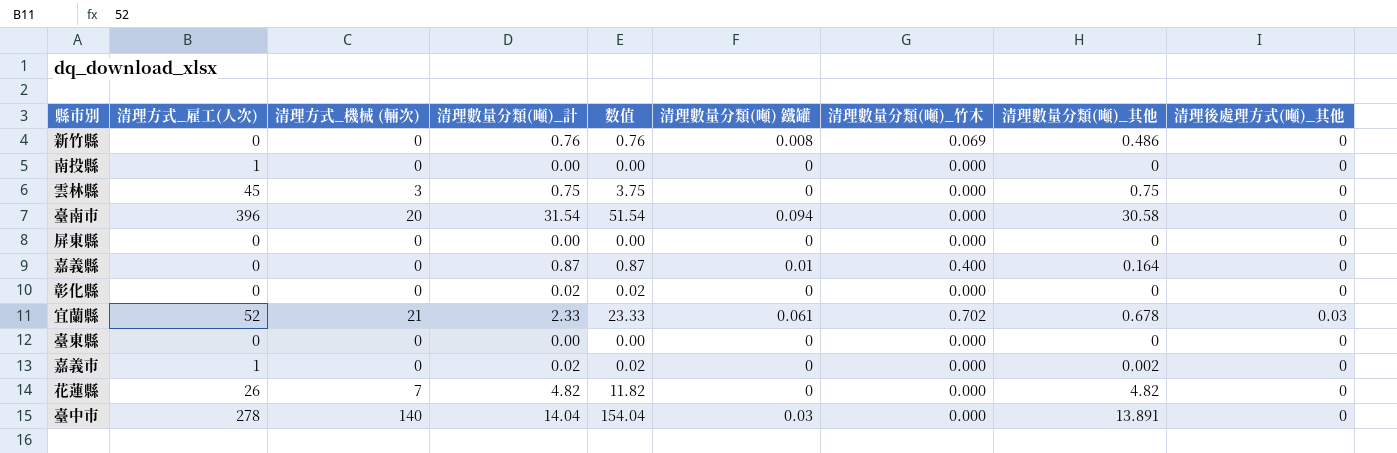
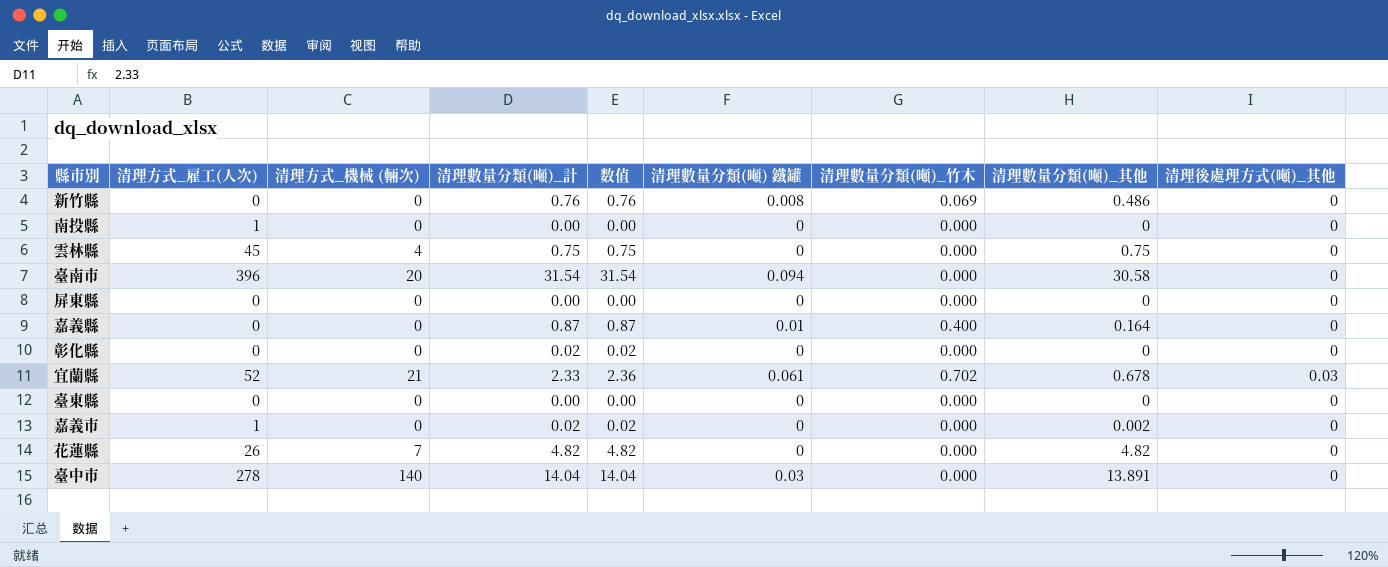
column 数值 | formula: [清理方式_機械 (輛次)] + [清理數量分類(噸)_計] -> [清理數量分類(噸)_計] + [清理後處理方式(噸)_其他]
雲林縣 | 清理方式_機械 (輛次): 3 -> 4

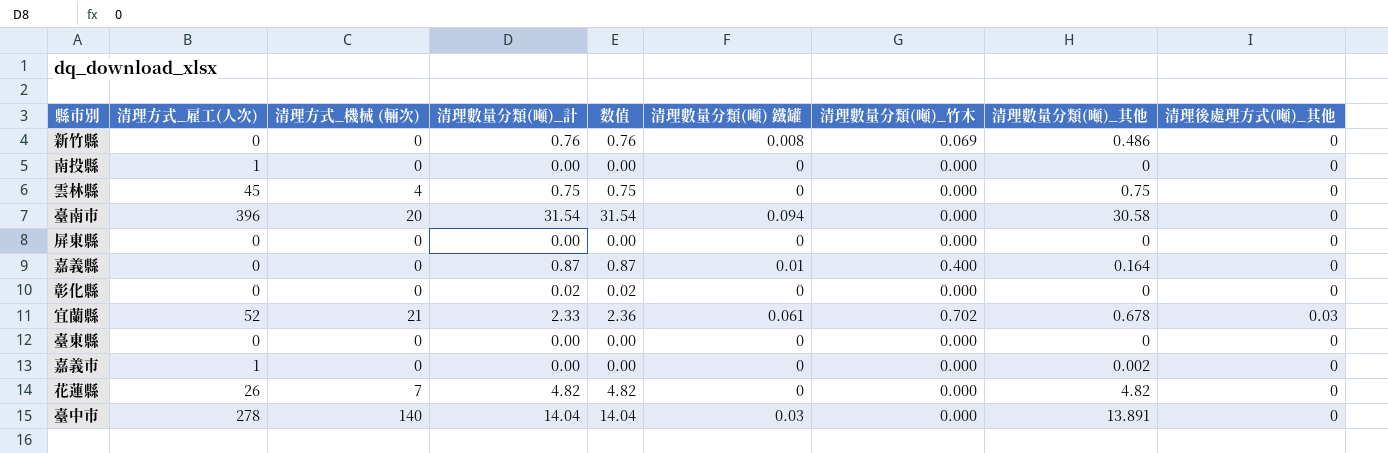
嘉義市 | 清理數量分類(噸)_計: 0.02 -> 0.00
嘉義市 | 数值: 0.02 -> 0.00

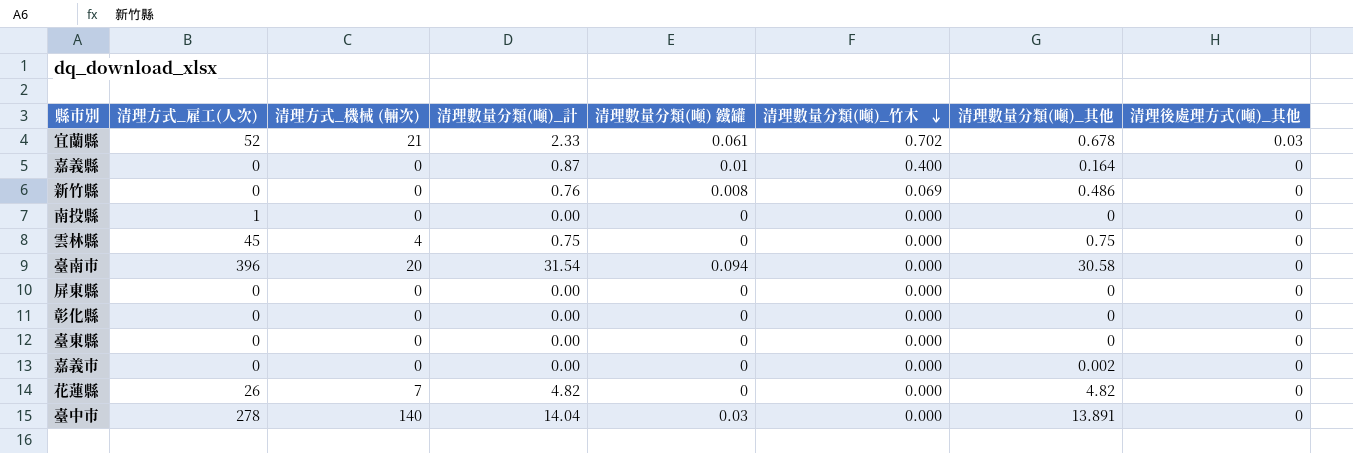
row order: none -> 清理數量分類(噸)_竹木 descending
column 数值 | formula: [清理數量分類(噸)_計] + [清理後處理方式(噸)_其他] -> none
彰化縣 | 清理數量分類(噸)_計: 0.02 -> 0.00
嘉義市 | 清理方式_雇工(人次): 1 -> 0

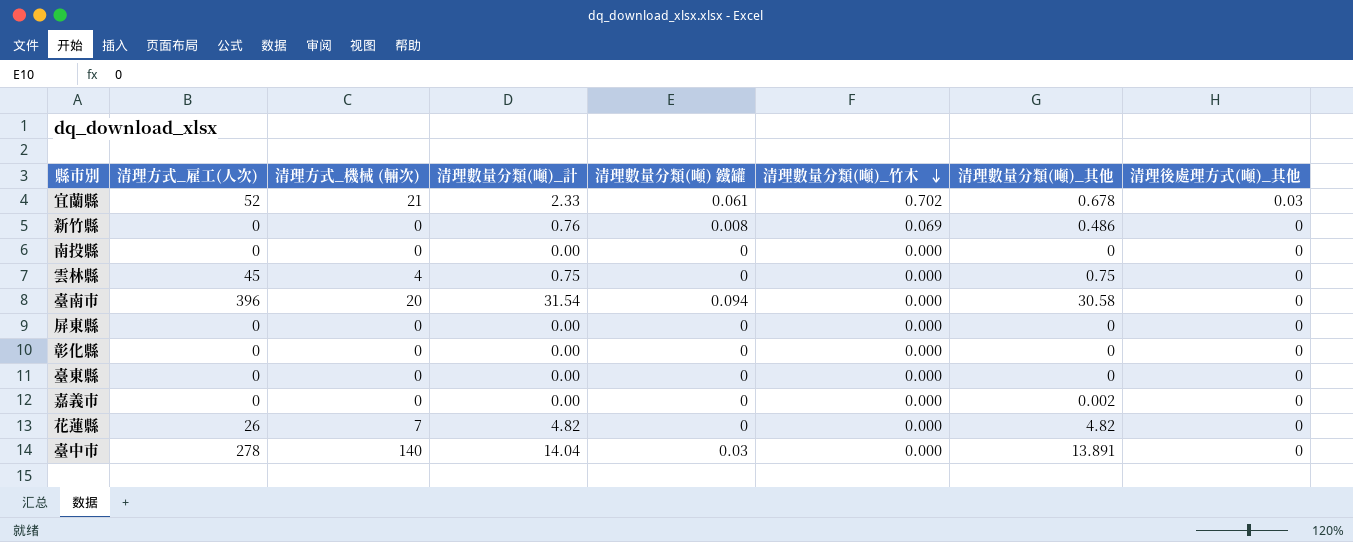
row 嘉義縣: 0 | 0 | 0.87 | 0.01 | 0.400 | 0.164 | 0 -> none
南投縣 | 清理方式_雇工(人次): 1 -> 0

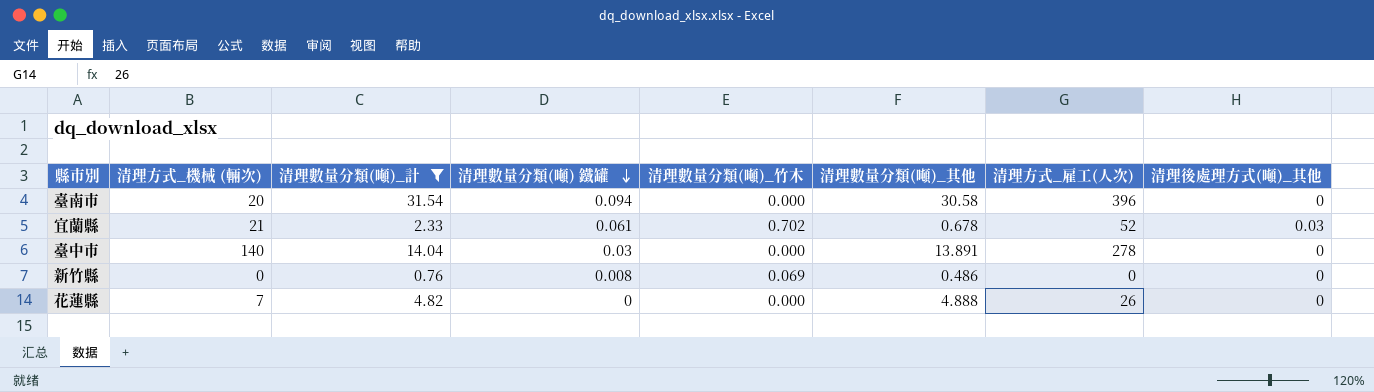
filter: none -> 清理數量分類(噸)_計 >= 0.76
row order: 清理數量分類(噸)_竹木 descending -> 清理數量分類(噸) 鐵罐 descending
column 清理方式_雇工(人次) | position: 2 -> 7
花蓮縣 | 清理數量分類(噸)_其他: 4.82 -> 4.888

